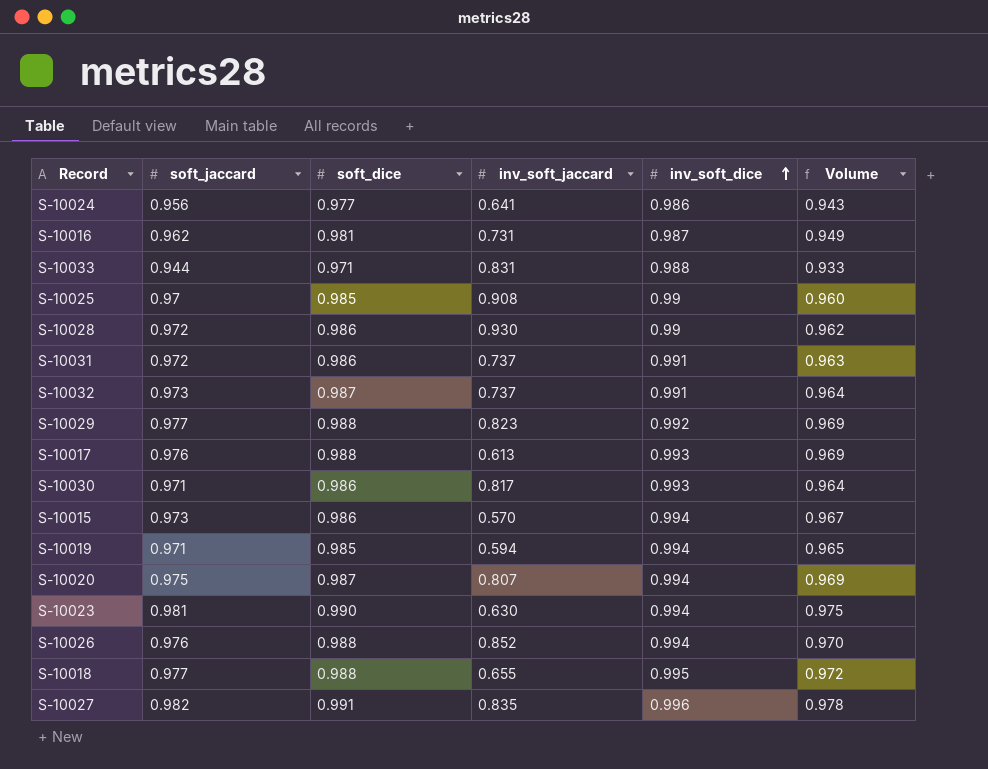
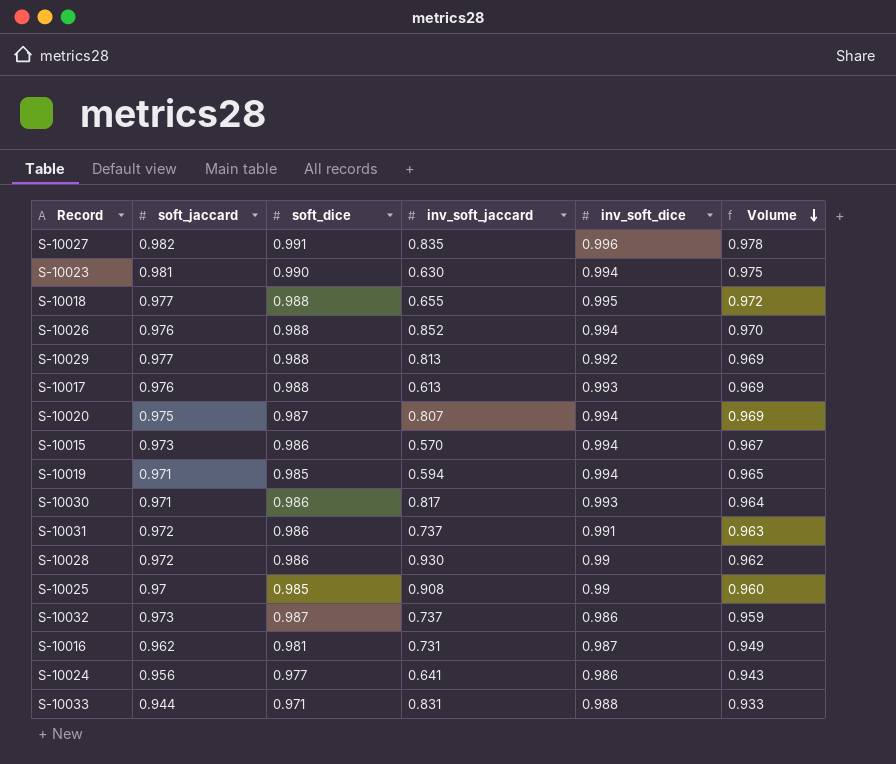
row order: inv_soft_dice ascending -> Volume descending
S-10029 | inv_soft_jaccard: 0.823 -> 0.813
S-10032 | inv_soft_dice: 0.991 -> 0.986
S-10032 | Volume: 0.964 -> 0.959

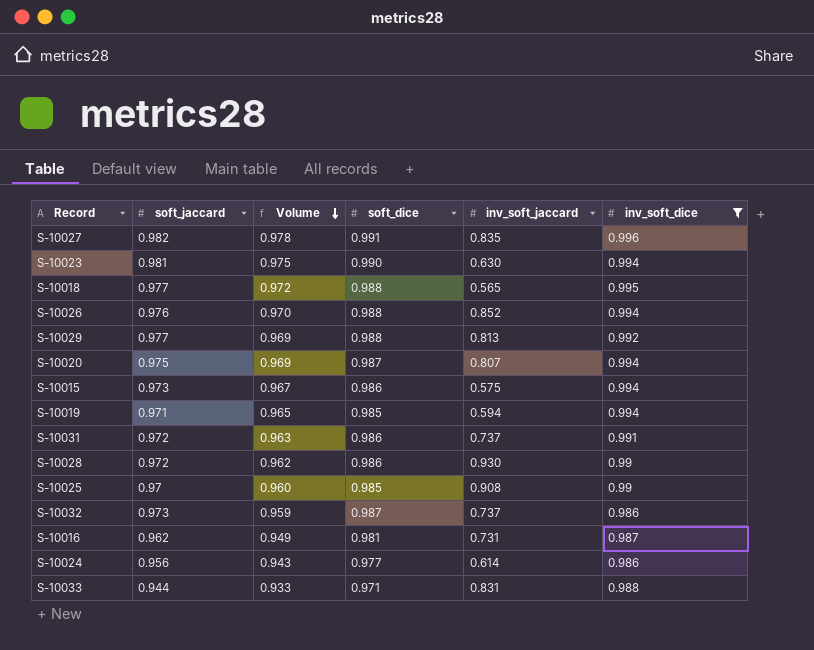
filter: none -> inv_soft_dice != 0.993
column Volume | position: 6 -> 3
S-10018 | inv_soft_jaccard: 0.655 -> 0.565
S-10015 | inv_soft_jaccard: 0.570 -> 0.575
S-10024 | inv_soft_jaccard: 0.641 -> 0.614

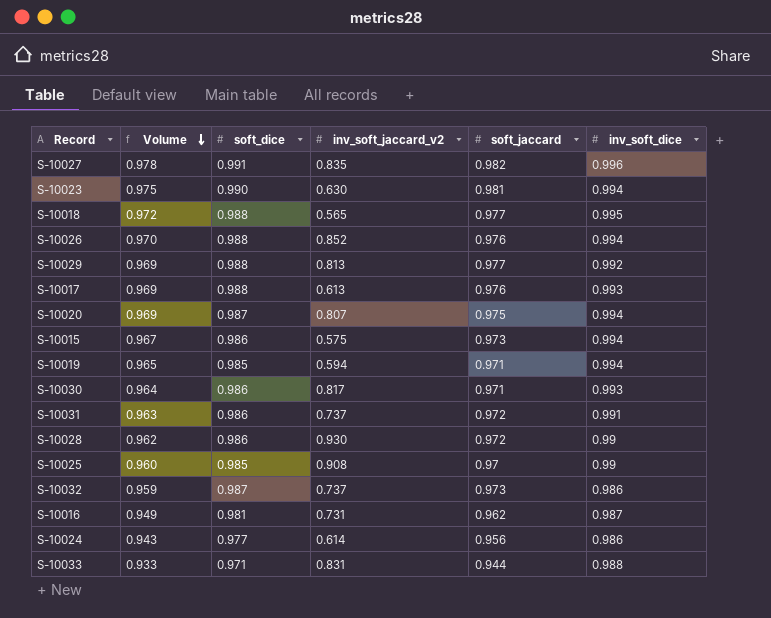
filter: inv_soft_dice != 0.993 -> none
column name: inv_soft_jaccard -> inv_soft_jaccard_v2
column soft_jaccard | position: 2 -> 5

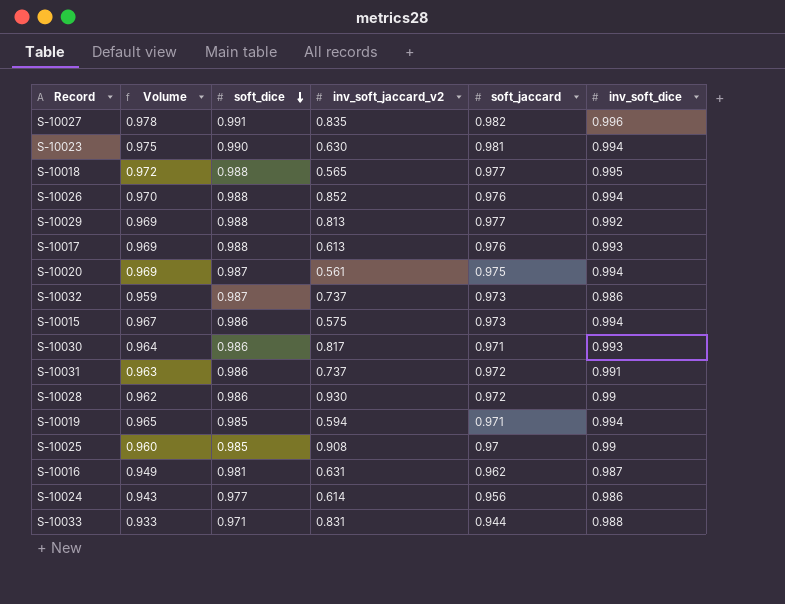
row order: Volume descending -> soft_dice descending
S-10020 | inv_soft_jaccard_v2: 0.807 -> 0.561
S-10016 | inv_soft_jaccard_v2: 0.731 -> 0.631

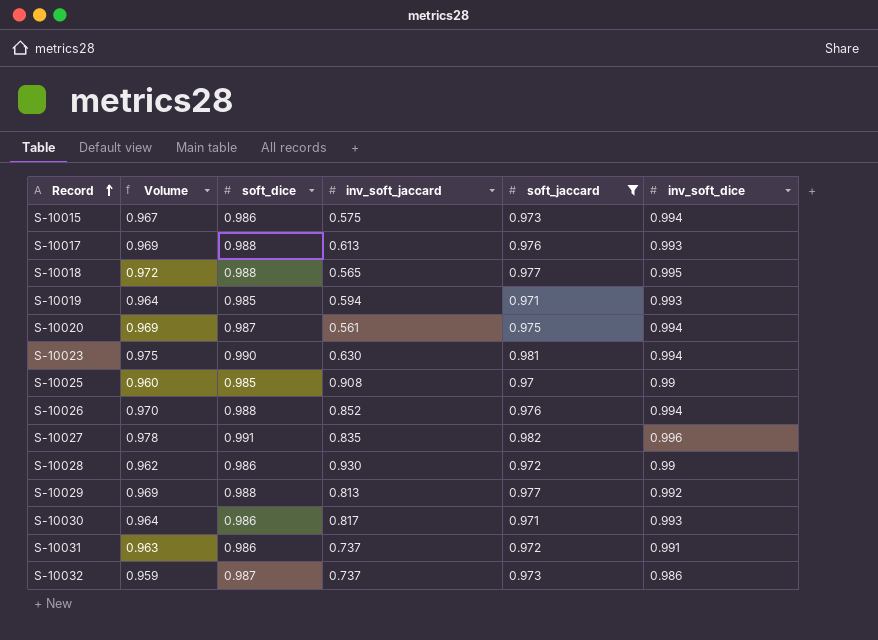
filter: none -> soft_jaccard >= 0.97
row order: soft_dice descending -> Record ascending
column name: inv_soft_jaccard_v2 -> inv_soft_jaccard
S-10019 | Volume: 0.965 -> 0.964
S-10019 | inv_soft_dice: 0.994 -> 0.993

